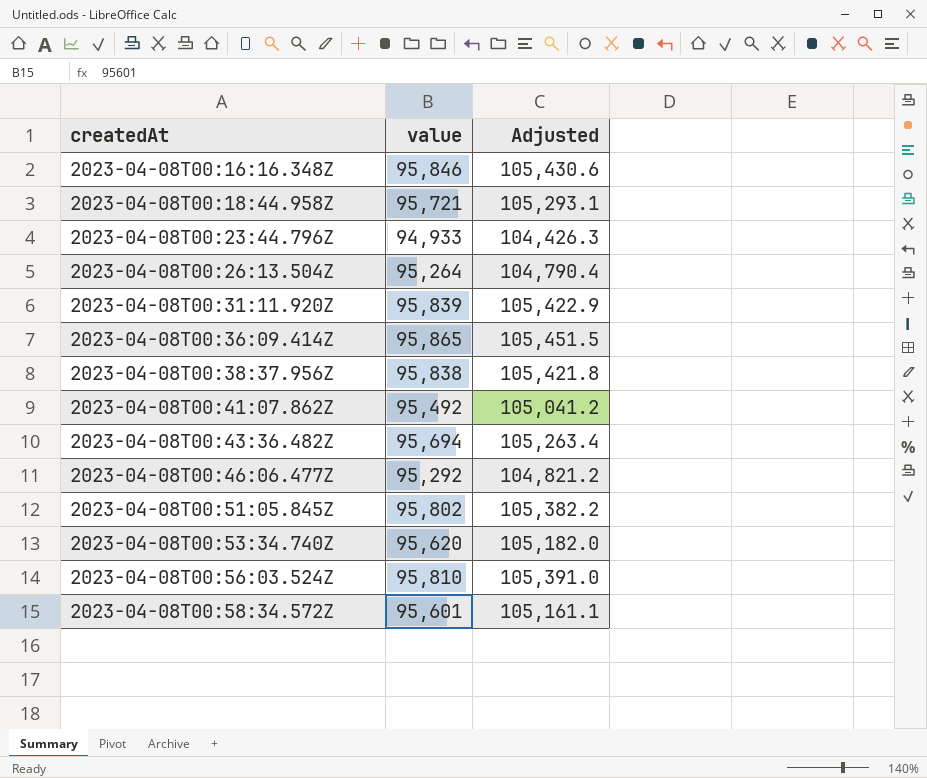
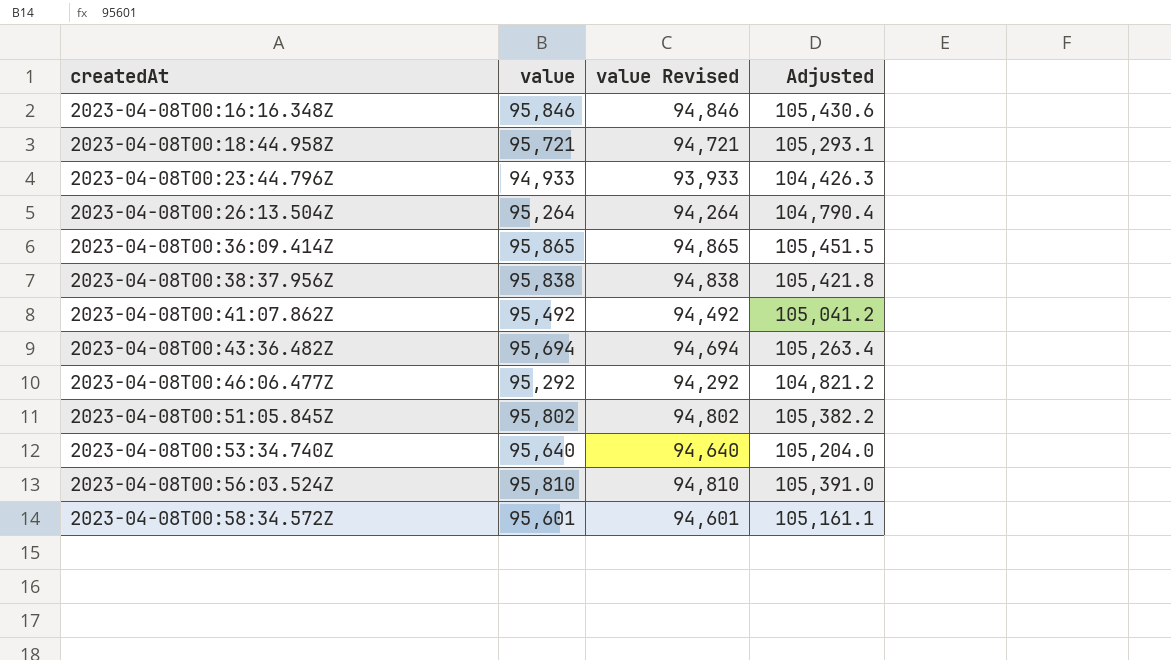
column value Revised | formula: none -> [value] - 1000
row 2023-04-08T00:31:11.920Z: 95,839 | 105,422.9 -> none
2023-04-08T00:53:34.740Z | value: 95,620 -> 95,640
2023-04-08T00:53:34.740Z | Adjusted: 105,182.0 -> 105,204.0

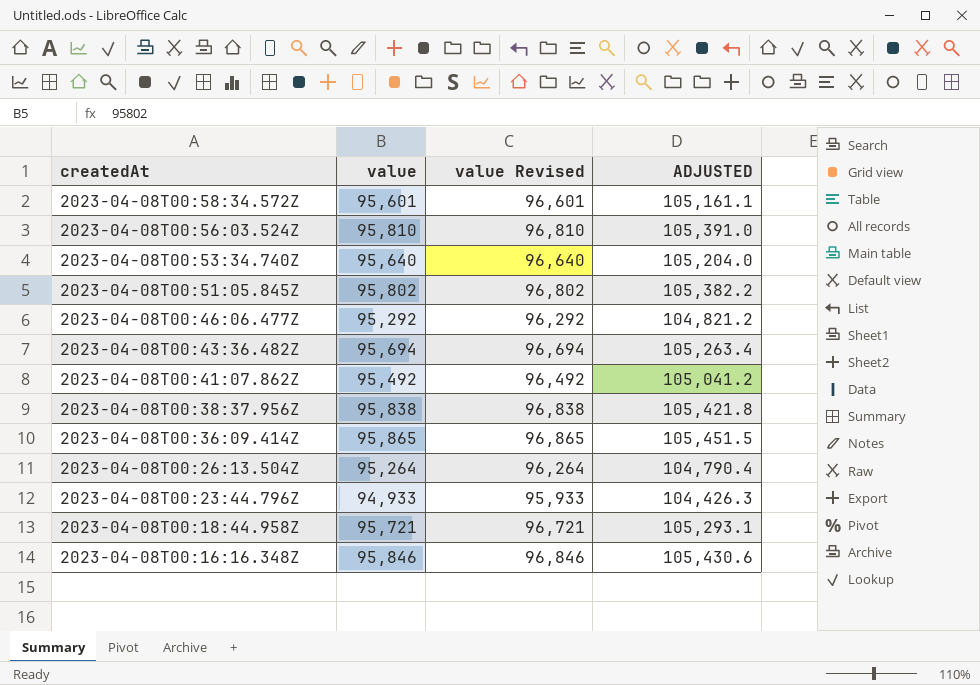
row order: createdAt ascending -> createdAt descending
column value Revised | formula: [value] - 1000 -> [value] + 1000
column name: Adjusted -> ADJUSTED

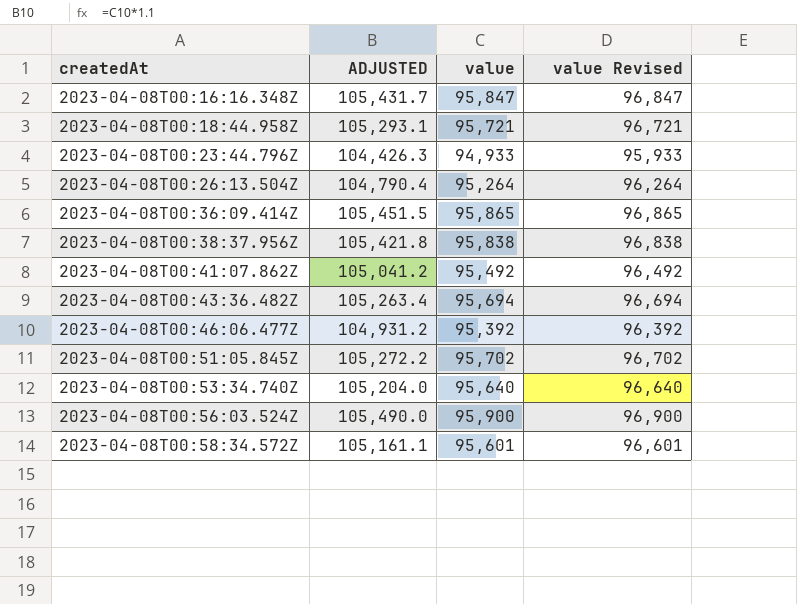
row order: createdAt descending -> createdAt ascending
column ADJUSTED | position: 4 -> 2
2023-04-08T00:16:16.348Z | ADJUSTED: 105,430.6 -> 105,431.7
2023-04-08T00:16:16.348Z | value: 95,846 -> 95,847
2023-04-08T00:16:16.348Z | value Revised: 96,846 -> 96,847
2023-04-08T00:46:06.477Z | ADJUSTED: 104,821.2 -> 104,931.2
2023-04-08T00:46:06.477Z | value: 95,292 -> 95,392
2023-04-08T00:46:06.477Z | value Revised: 96,292 -> 96,392
2023-04-08T00:51:05.845Z | ADJUSTED: 105,382.2 -> 105,272.2
2023-04-08T00:51:05.845Z | value: 95,802 -> 95,702
2023-04-08T00:51:05.845Z | value Revised: 96,802 -> 96,702
2023-04-08T00:56:03.524Z | ADJUSTED: 105,391.0 -> 105,490.0
2023-04-08T00:56:03.524Z | value: 95,810 -> 95,900
2023-04-08T00:56:03.524Z | value Revised: 96,810 -> 96,900

